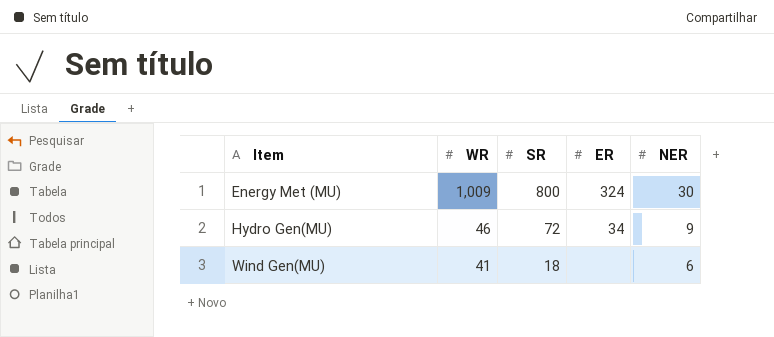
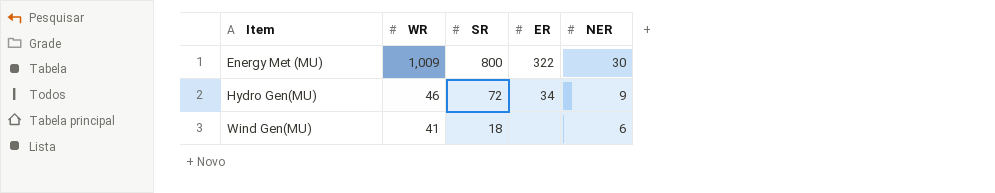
Energy Met (MU) | ER: 324 -> 322

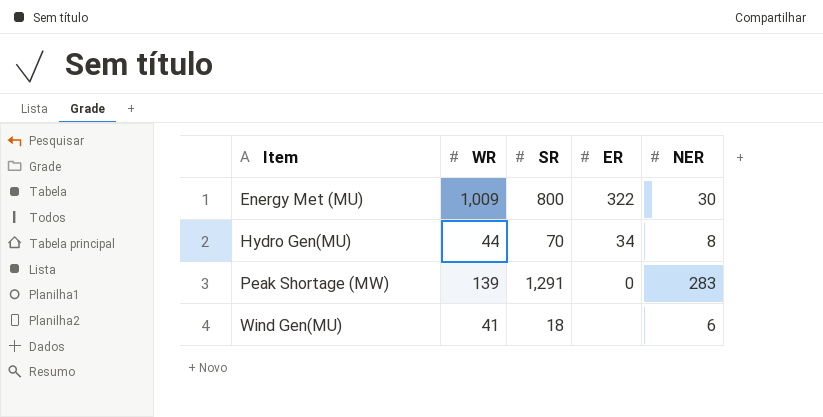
Hydro Gen(MU) | WR: 46 -> 44
Hydro Gen(MU) | SR: 72 -> 70
Hydro Gen(MU) | NER: 9 -> 8
row Peak Shortage (MW): none -> 139 | 1,291 | 0 | 283

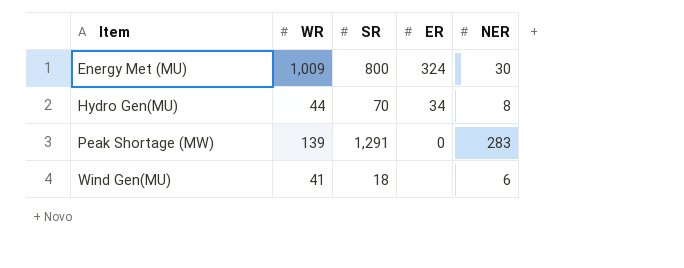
Energy Met (MU) | ER: 322 -> 324

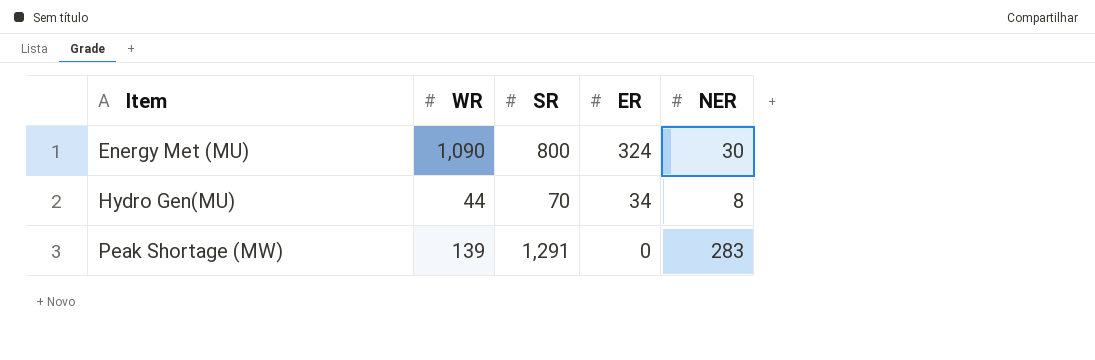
row Wind Gen(MU): 41 | 18 | none | 6 -> none
Energy Met (MU) | WR: 1,009 -> 1,090

